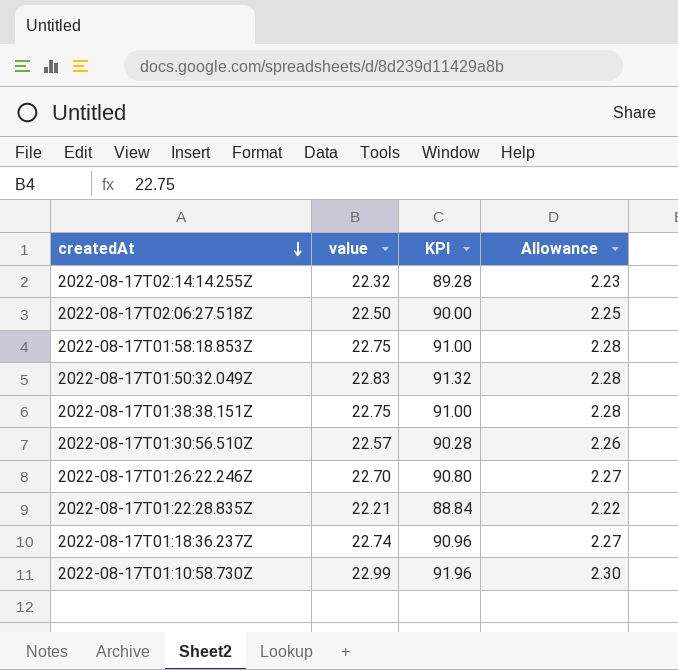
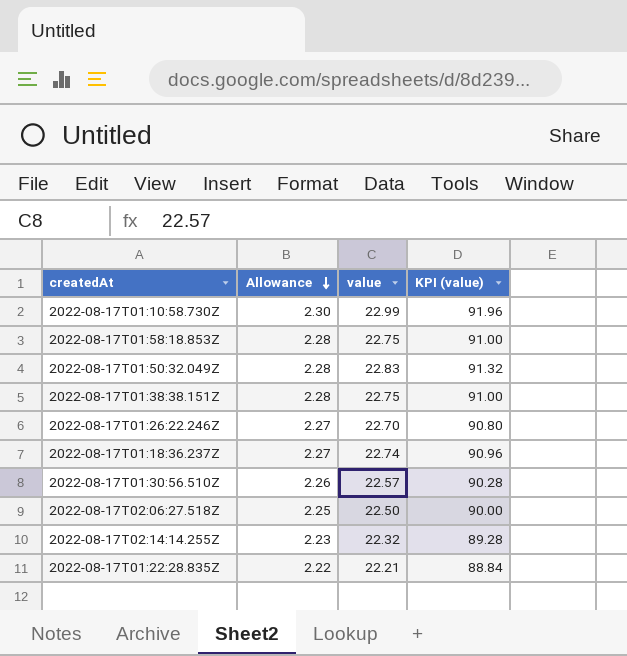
row order: createdAt descending -> Allowance descending
column Allowance | position: 4 -> 2
column name: KPI -> KPI (value)

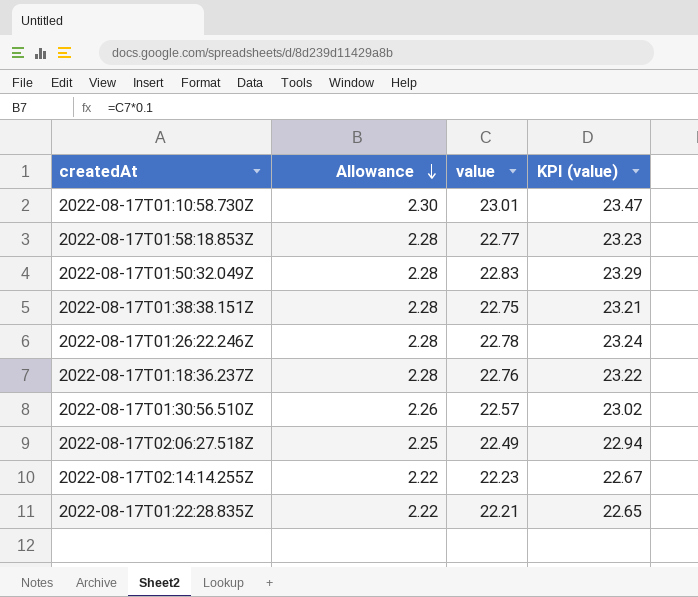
column KPI (value) | formula: [value] * 4 -> [value] * 1.02
2022-08-17T01:10:58.730Z | value: 22.99 -> 23.01
2022-08-17T01:58:18.853Z | value: 22.75 -> 22.77
2022-08-17T01:26:22.246Z | Allowance: 2.27 -> 2.28
2022-08-17T01:26:22.246Z | value: 22.70 -> 22.78
2022-08-17T01:18:36.237Z | Allowance: 2.27 -> 2.28
2022-08-17T01:18:36.237Z | value: 22.74 -> 22.76
2022-08-17T02:06:27.518Z | value: 22.50 -> 22.49
2022-08-17T02:14:14.255Z | Allowance: 2.23 -> 2.22
2022-08-17T02:14:14.255Z | value: 22.32 -> 22.23

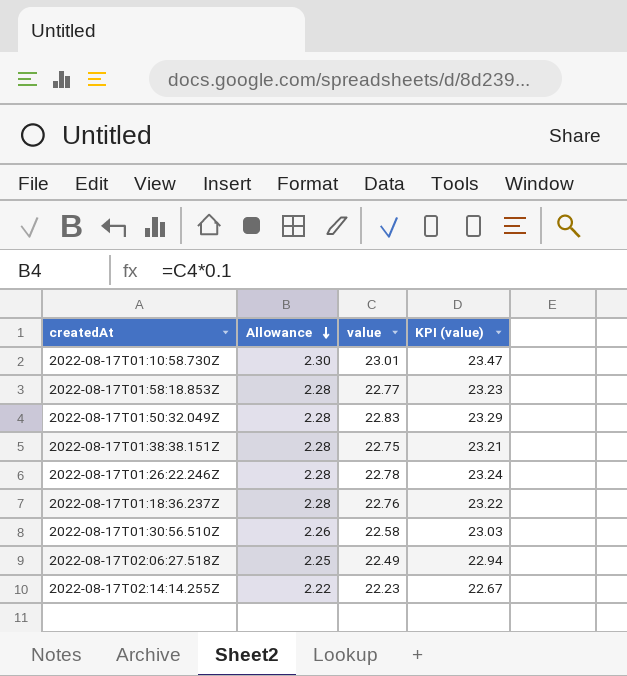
row 2022-08-17T01:22:28.835Z: 2.22 | 22.21 | 22.65 -> none
2022-08-17T01:30:56.510Z | value: 22.57 -> 22.58
2022-08-17T01:30:56.510Z | KPI (value): 23.02 -> 23.03

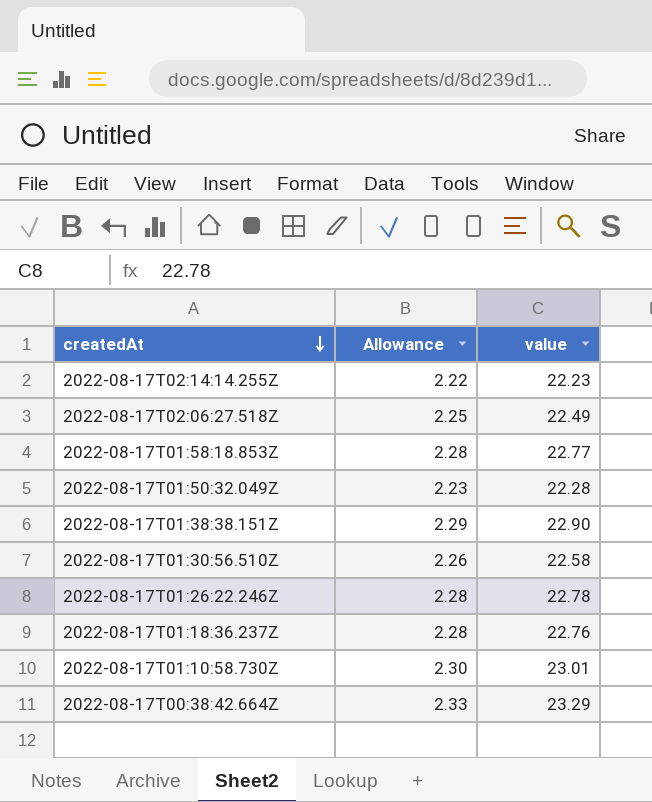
row order: Allowance descending -> createdAt descending
column KPI (value) | formula: [value] * 1.02 -> none
2022-08-17T01:50:32.049Z | Allowance: 2.28 -> 2.23
2022-08-17T01:50:32.049Z | value: 22.83 -> 22.28
2022-08-17T01:38:38.151Z | Allowance: 2.28 -> 2.29
2022-08-17T01:38:38.151Z | value: 22.75 -> 22.90
row 2022-08-17T00:38:42.664Z: none -> 2.33 | 23.29

